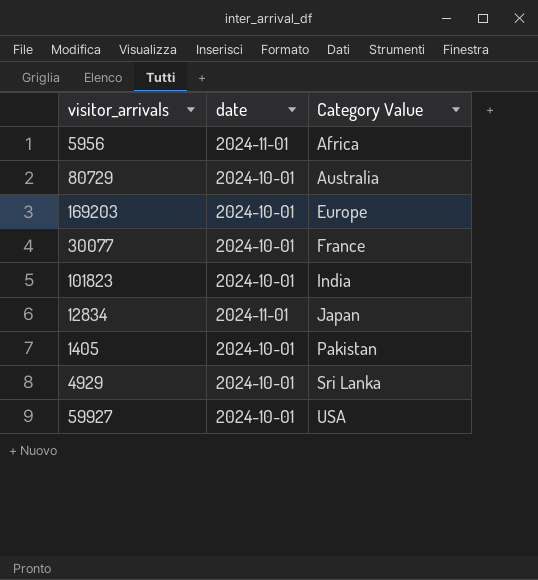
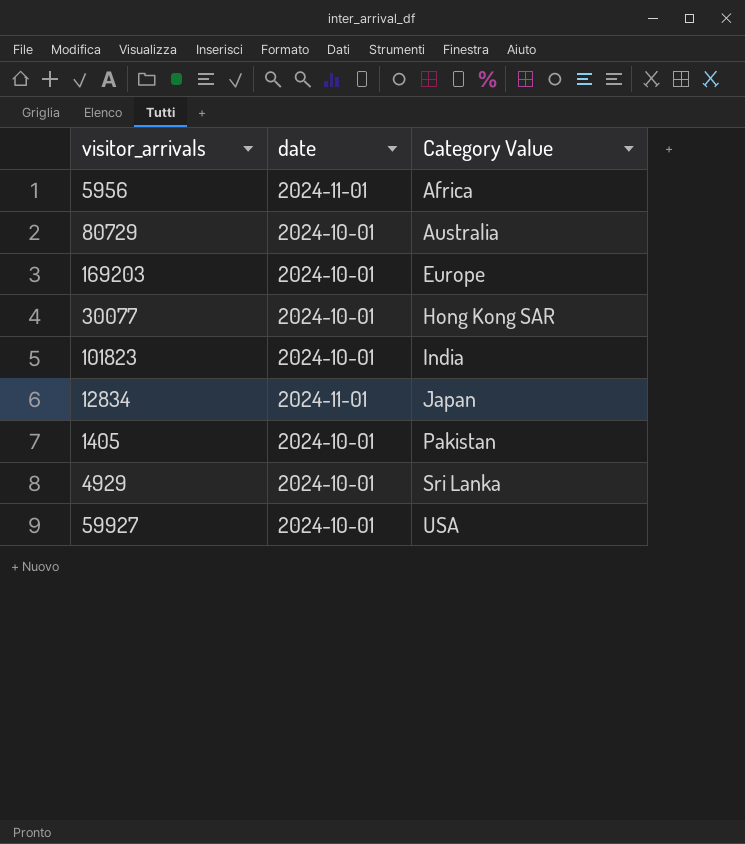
30077 | Category Value: France -> Hong Kong SAR

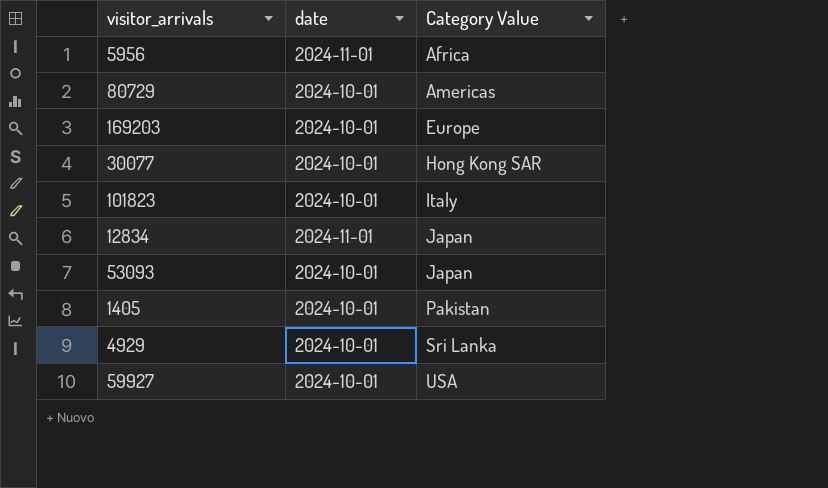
80729 | Category Value: Australia -> Americas
101823 | Category Value: India -> Italy
row 53093: none -> 2024-10-01 | Japan

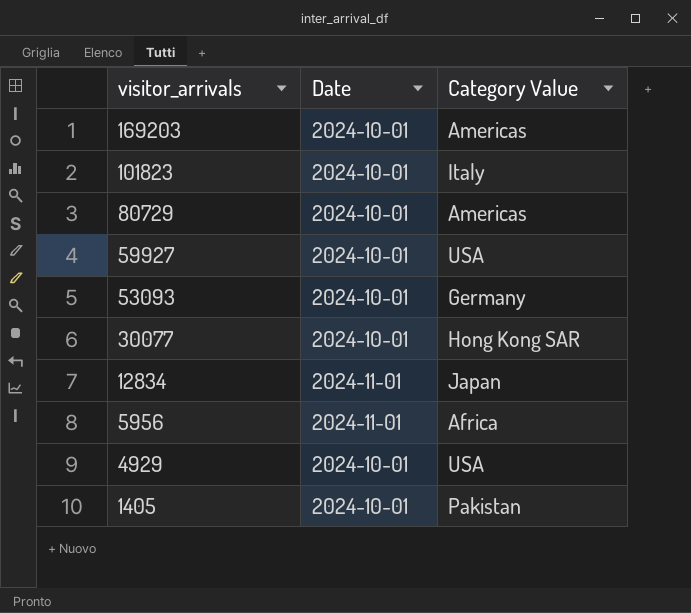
row order: Category Value ascending -> visitor_arrivals descending
column name: date -> Date
169203 | Category Value: Europe -> Americas
53093 | Category Value: Japan -> Germany
4929 | Category Value: Sri Lanka -> USA

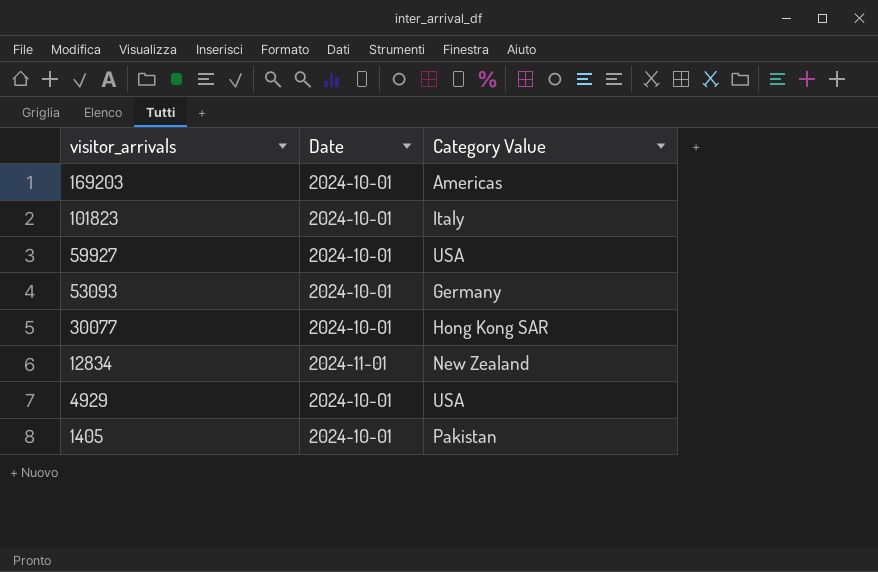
row 80729: 2024-10-01 | Americas -> none
row 5956: 2024-11-01 | Africa -> none
12834 | Category Value: Japan -> New Zealand

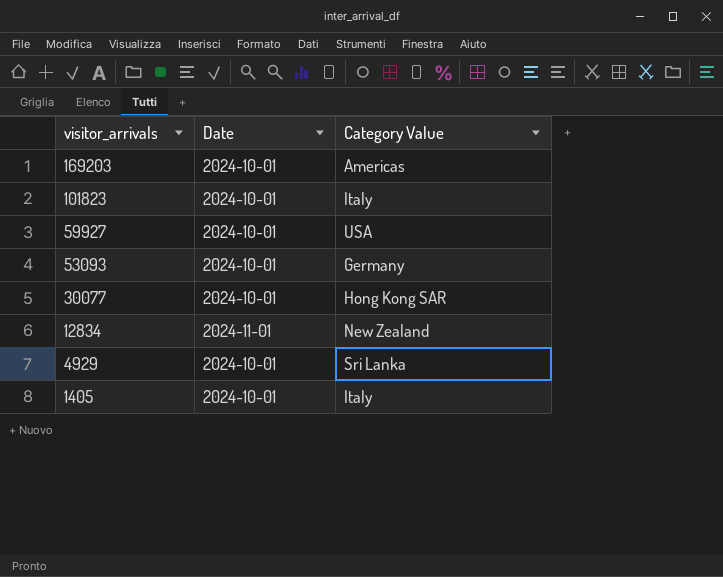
4929 | Category Value: USA -> Sri Lanka
1405 | Category Value: Pakistan -> Italy

